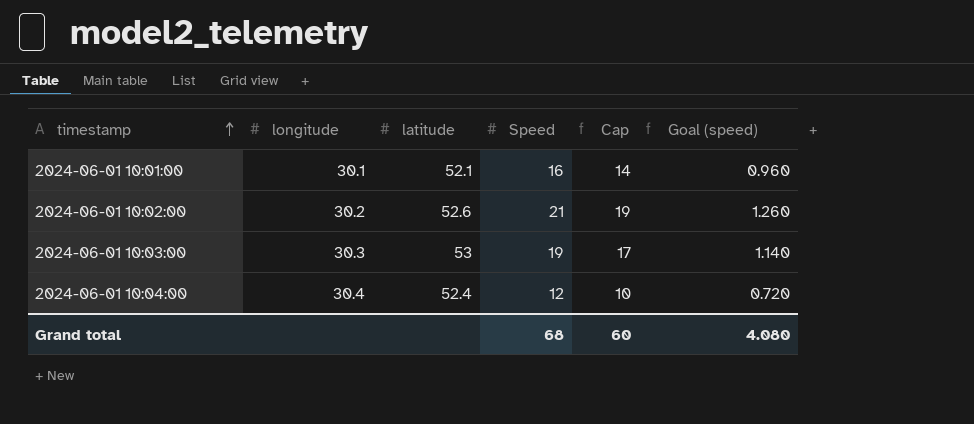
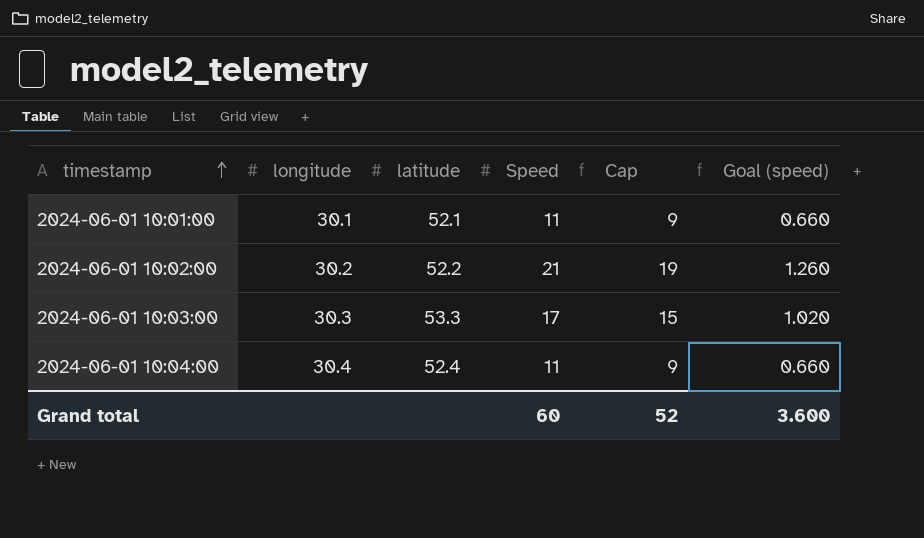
2024-06-01 10:01:00 | Speed: 16 -> 11
2024-06-01 10:01:00 | Cap: 14 -> 9
2024-06-01 10:01:00 | Goal (speed): 0.960 -> 0.660
2024-06-01 10:02:00 | latitude: 52.6 -> 52.2
2024-06-01 10:03:00 | latitude: 53 -> 53.3
2024-06-01 10:03:00 | Speed: 19 -> 17
2024-06-01 10:03:00 | Cap: 17 -> 15
2024-06-01 10:03:00 | Goal (speed): 1.140 -> 1.020
2024-06-01 10:04:00 | Speed: 12 -> 11
2024-06-01 10:04:00 | Cap: 10 -> 9
2024-06-01 10:04:00 | Goal (speed): 0.720 -> 0.660
Grand total | Speed: 68 -> 60
Grand total | Cap: 60 -> 52
Grand total | Goal (speed): 4.080 -> 3.600

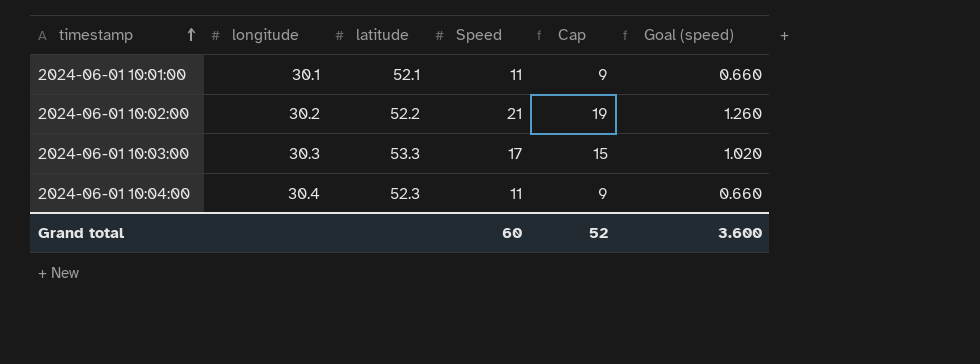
2024-06-01 10:04:00 | latitude: 52.4 -> 52.3

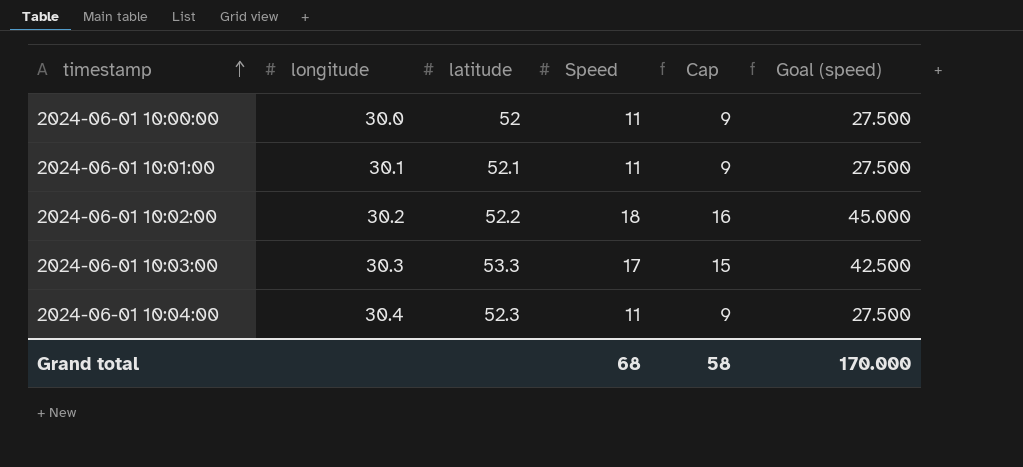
column Goal (speed) | formula: [Speed] * 0.06 -> [Speed] * 2.5
row 2024-06-01 10:00:00: none -> 30.0 | 52 | 11 | 9 | 27.500
2024-06-01 10:02:00 | Speed: 21 -> 18
2024-06-01 10:02:00 | Cap: 19 -> 16
Grand total | Speed: 60 -> 68
Grand total | Cap: 52 -> 58
Grand total | Goal (speed): 3.600 -> 170.000

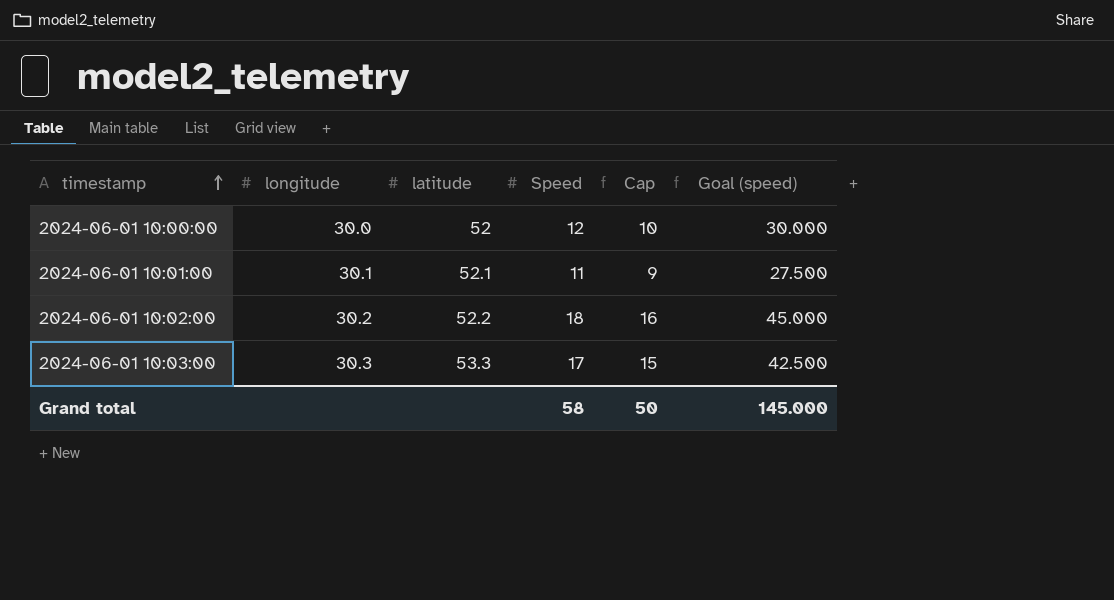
row 2024-06-01 10:04:00: 30.4 | 52.3 | 11 | 9 | 27.500 -> none
2024-06-01 10:00:00 | Speed: 11 -> 12
2024-06-01 10:00:00 | Cap: 9 -> 10
2024-06-01 10:00:00 | Goal (speed): 27.500 -> 30.000
Grand total | Speed: 68 -> 58
Grand total | Cap: 58 -> 50
Grand total | Goal (speed): 170.000 -> 145.000

